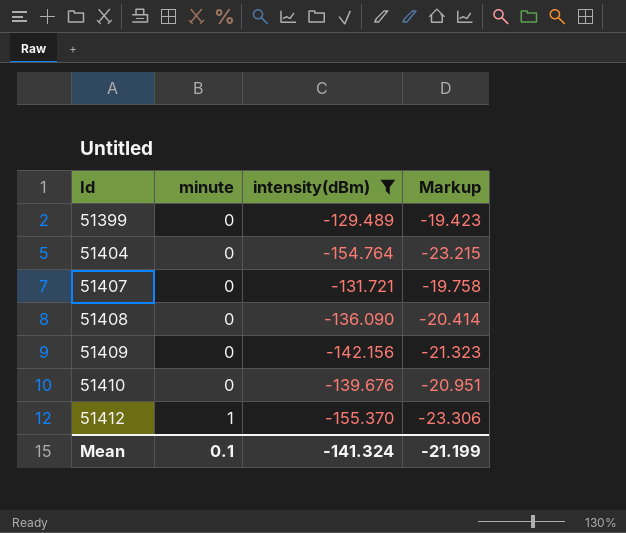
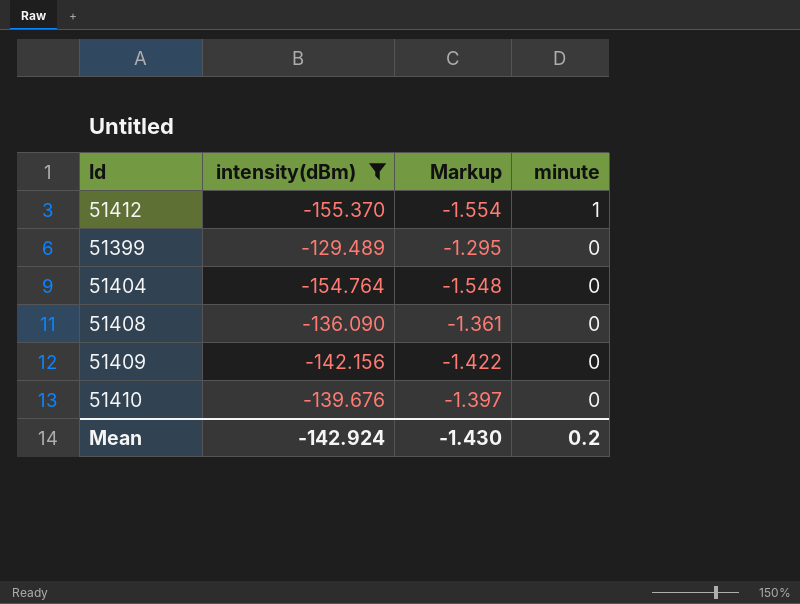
row order: Id ascending -> minute descending
column Markup | formula: [intensity(dBm)] * 0.15 -> [intensity(dBm)] * 0.01
column minute | position: 2 -> 4
row 51407: 0 | -131.721 | -19.758 -> none
Mean | intensity(dBm): -141.324 -> -142.924
Mean | Markup: -21.199 -> -1.430
Mean | minute: 0.1 -> 0.2

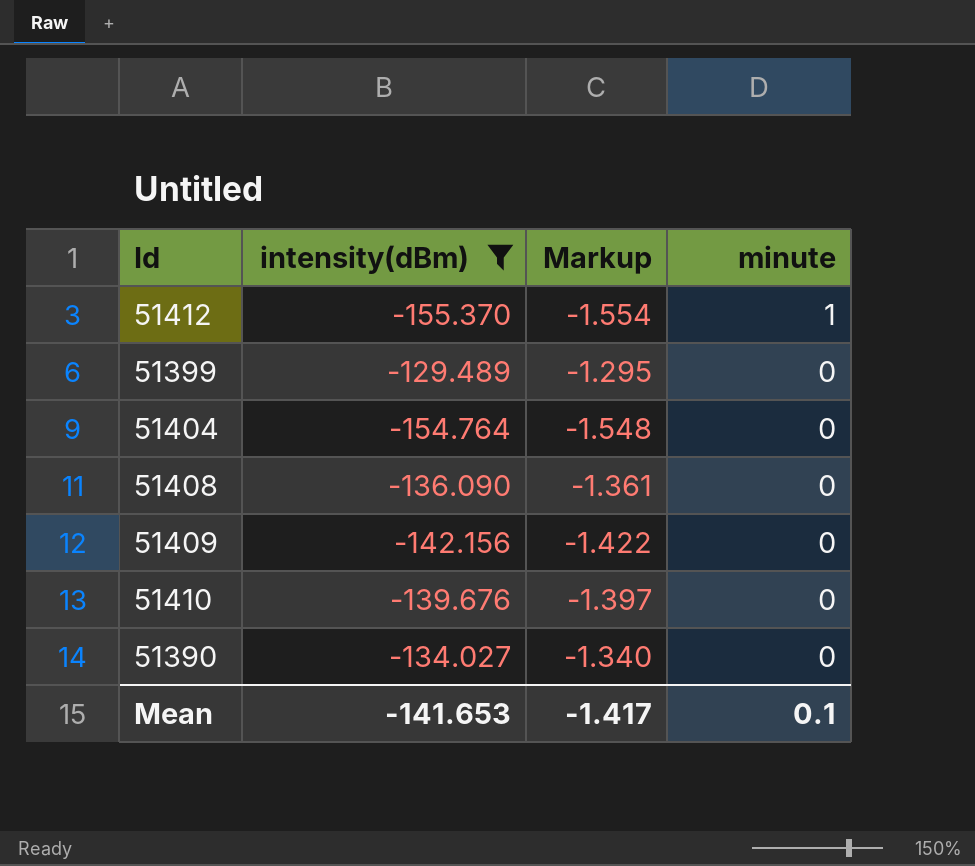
row 51390: none -> -134.027 | -1.340 | 0
Mean | intensity(dBm): -142.924 -> -141.653
Mean | Markup: -1.430 -> -1.417
Mean | minute: 0.2 -> 0.1

